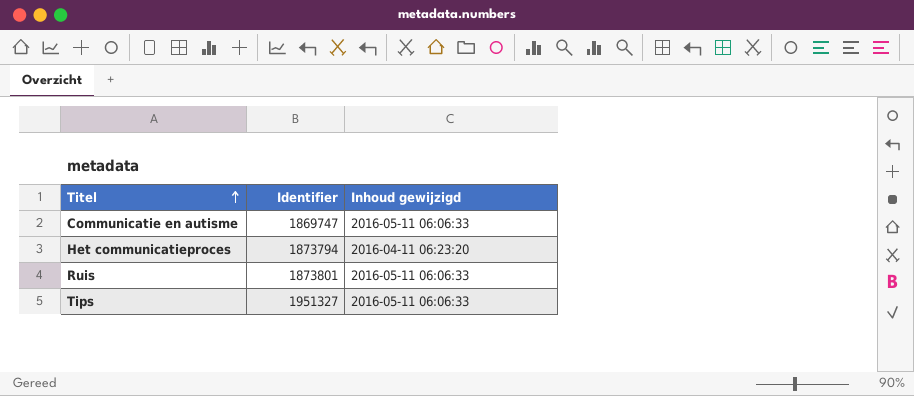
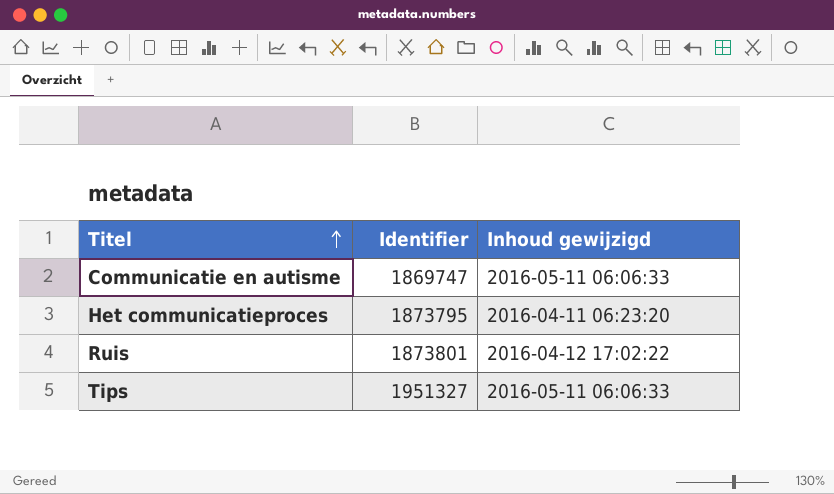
Het communicatieproces | Identifier: 1873794 -> 1873795
Ruis | Inhoud gewijzigd: 2016-05-11 06:06:33 -> 2016-04-12 17:02:22

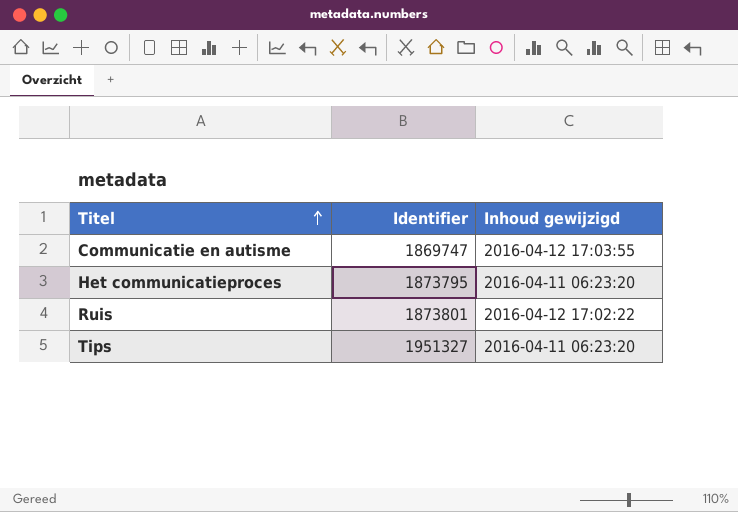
Communicatie en autisme | Inhoud gewijzigd: 2016-05-11 06:06:33 -> 2016-04-12 17:03:55
Tips | Inhoud gewijzigd: 2016-05-11 06:06:33 -> 2016-04-11 06:23:20

